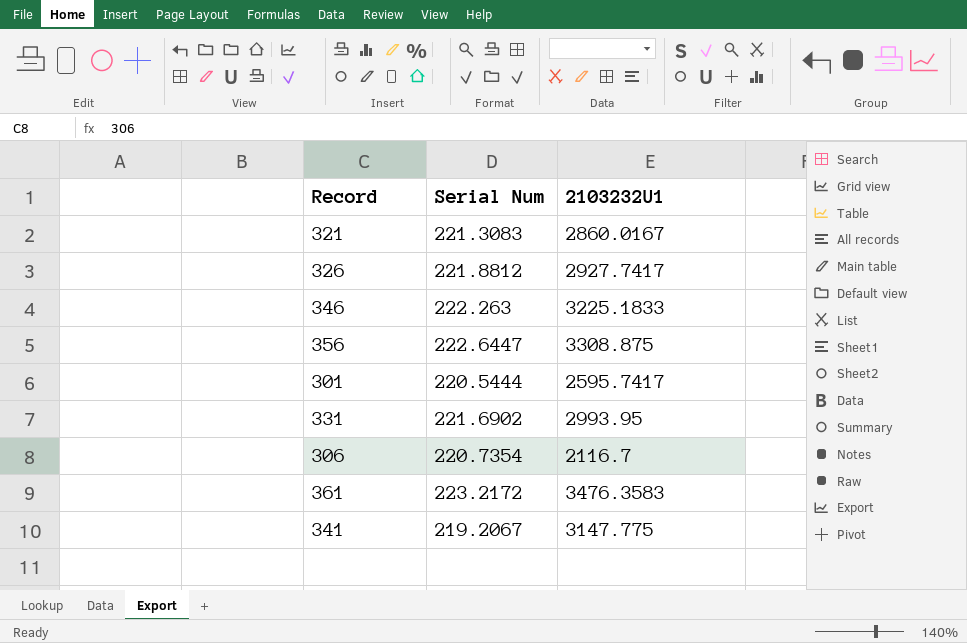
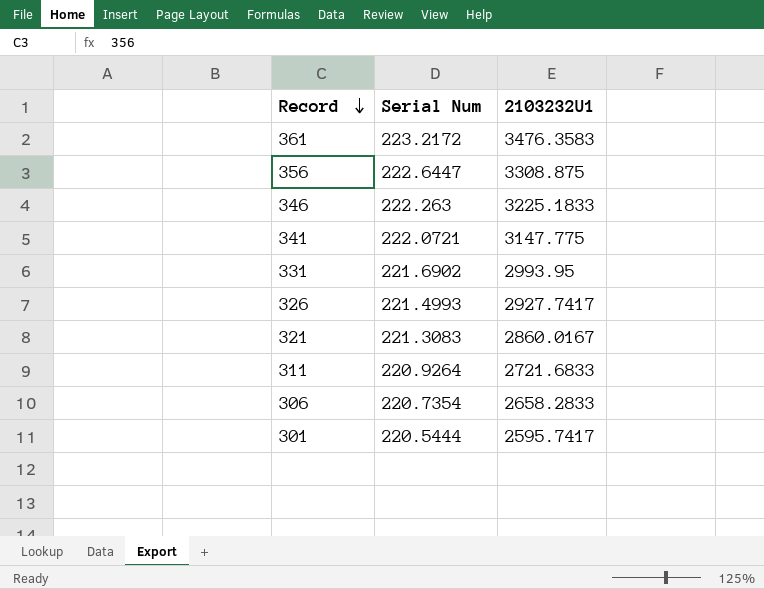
row order: none -> Record descending
341 | Serial Num: 219.2067 -> 222.0721
326 | Serial Num: 221.8812 -> 221.4993
row 311: none -> 220.9264 | 2721.6833
306 | 2103232U1: 2116.7 -> 2658.2833

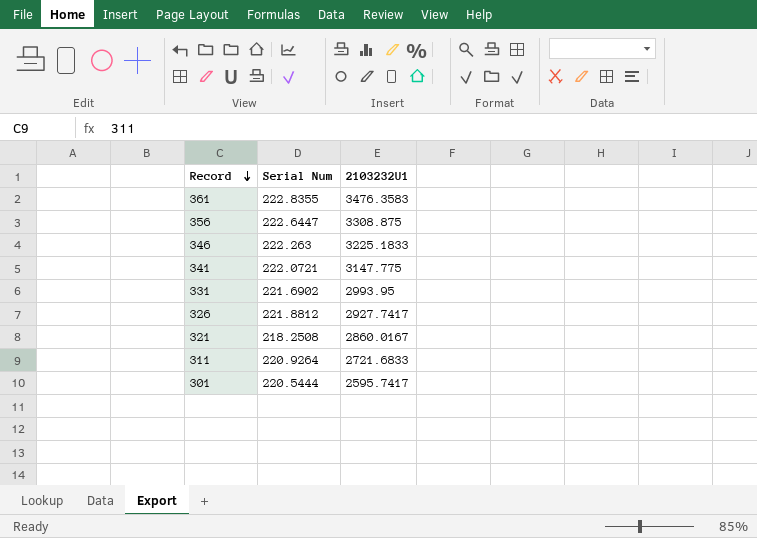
row 306: 220.7354 | 2658.2833 -> none
361 | Serial Num: 223.2172 -> 222.8355
326 | Serial Num: 221.4993 -> 221.8812
321 | Serial Num: 221.3083 -> 218.2508

